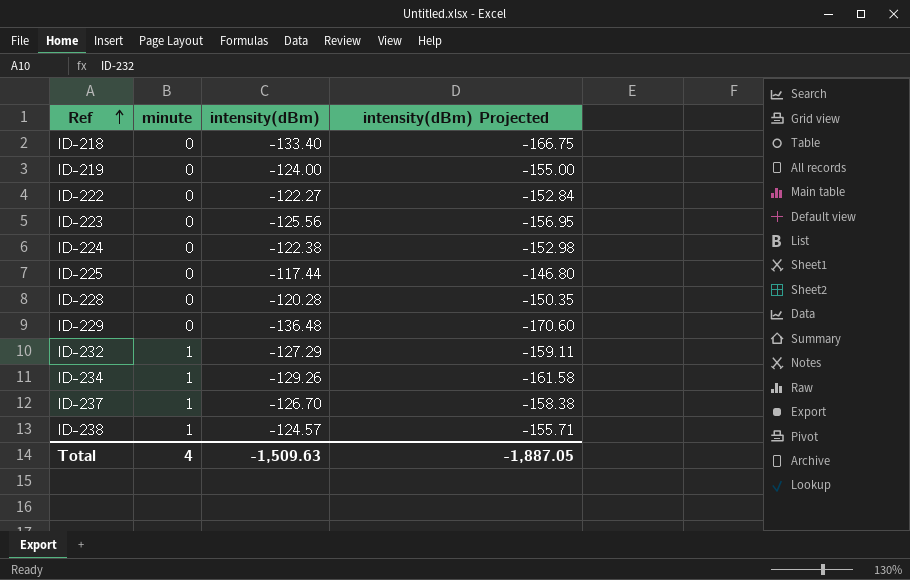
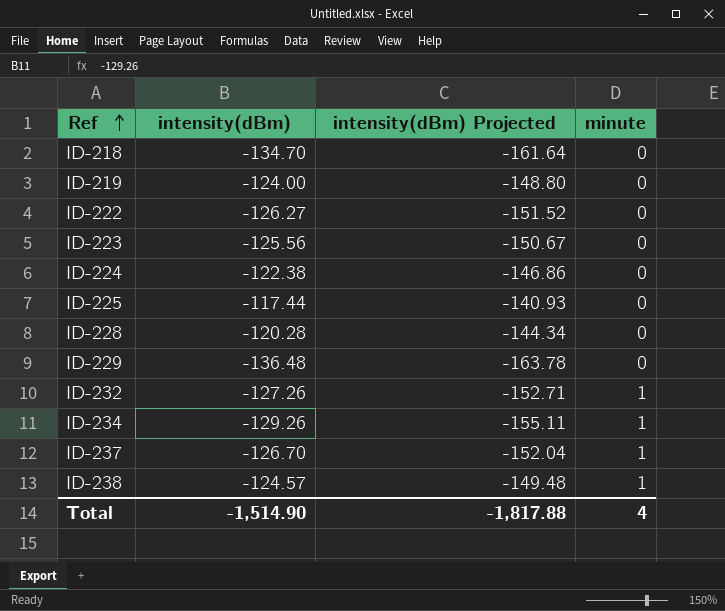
column intensity(dBm) Projected | formula: [intensity(dBm)] * 1.25 -> [intensity(dBm)] * 1.2
column minute | position: 2 -> 4
ID-218 | intensity(dBm): -133.40 -> -134.70
ID-222 | intensity(dBm): -122.27 -> -126.27
ID-232 | intensity(dBm): -127.29 -> -127.26
Total | intensity(dBm): -1,509.63 -> -1,514.90
Total | intensity(dBm) Projected: -1,887.05 -> -1,817.88

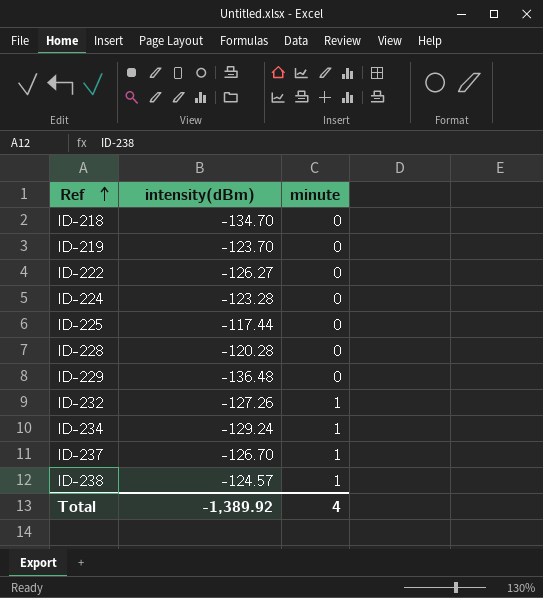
column intensity(dBm) Projected | formula: [intensity(dBm)] * 1.2 -> none
row ID-223: -125.56 | -150.67 | 0 -> none
ID-219 | intensity(dBm): -124.00 -> -123.70
ID-224 | intensity(dBm): -122.38 -> -123.28
ID-234 | intensity(dBm): -129.26 -> -129.24
Total | intensity(dBm): -1,514.90 -> -1,389.92

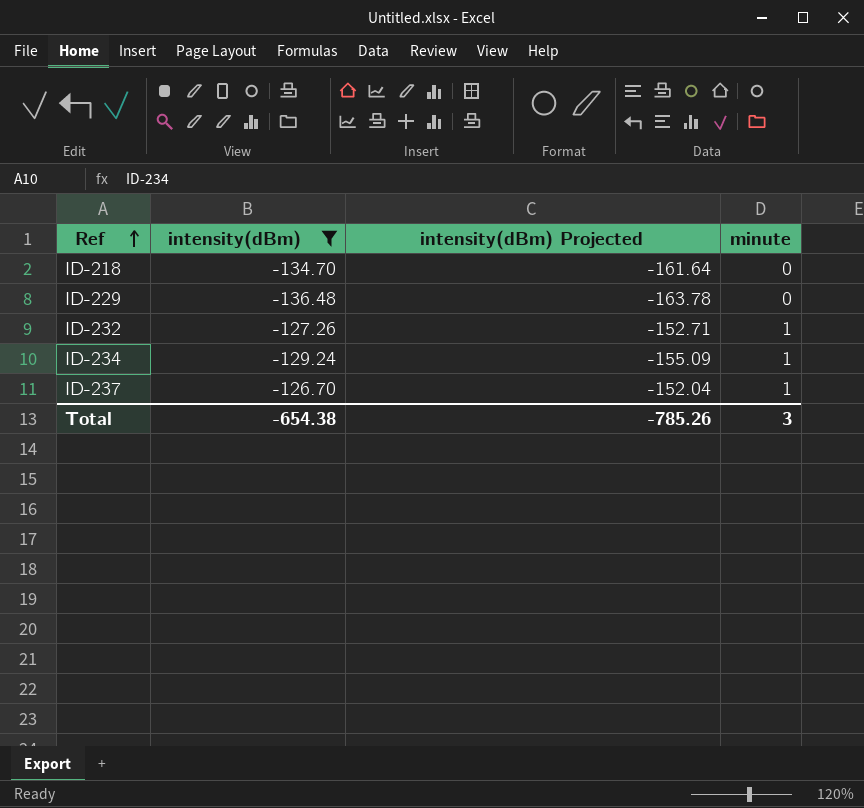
filter: none -> intensity(dBm) <= -126.70
column intensity(dBm) Projected | formula: none -> [intensity(dBm)] * 1.2
Total | intensity(dBm): -1,389.92 -> -654.38
Total | minute: 4 -> 3

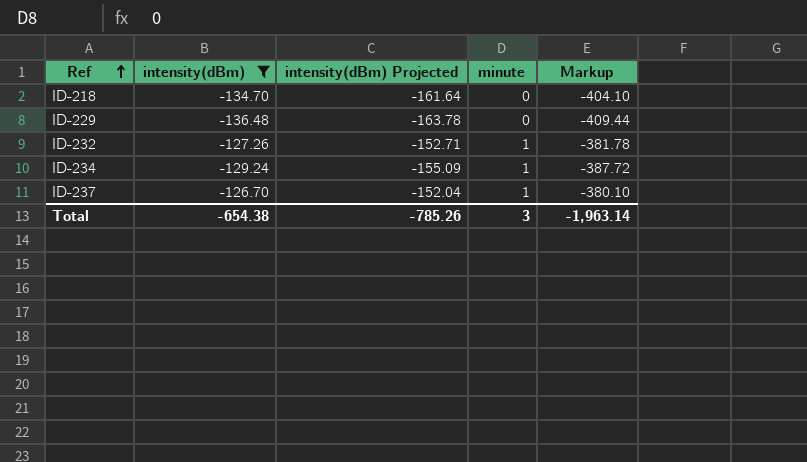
column Markup | formula: none -> [intensity(dBm)] * 3

